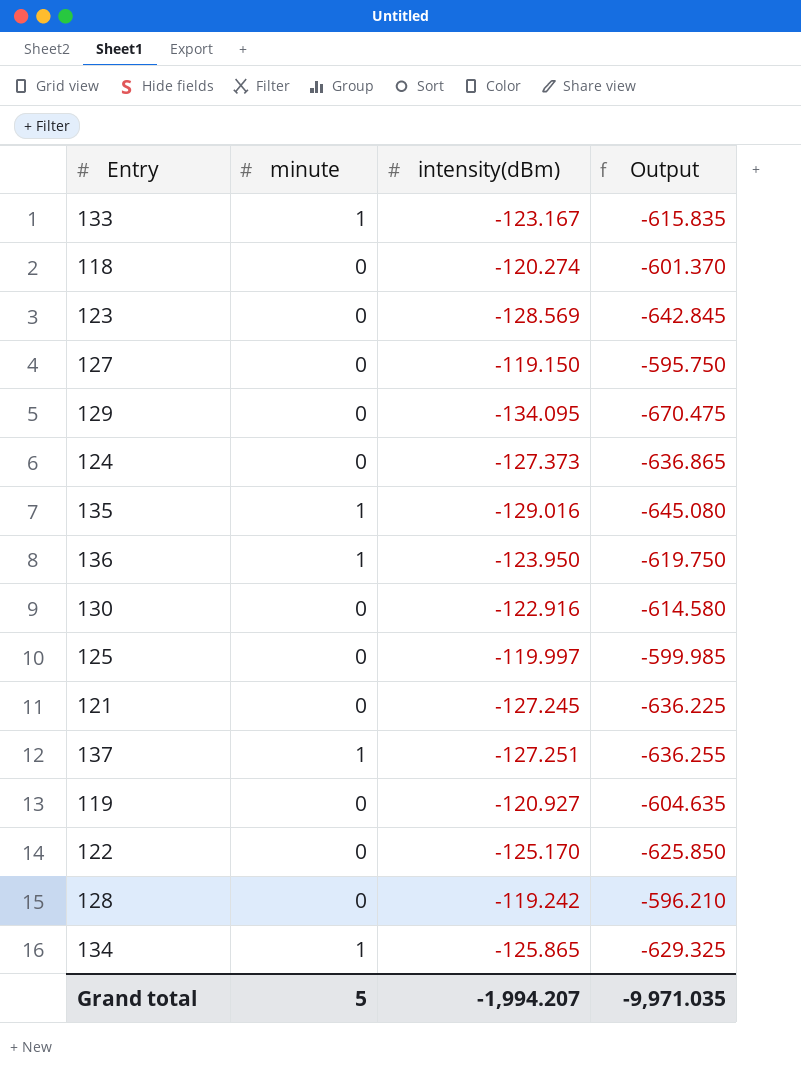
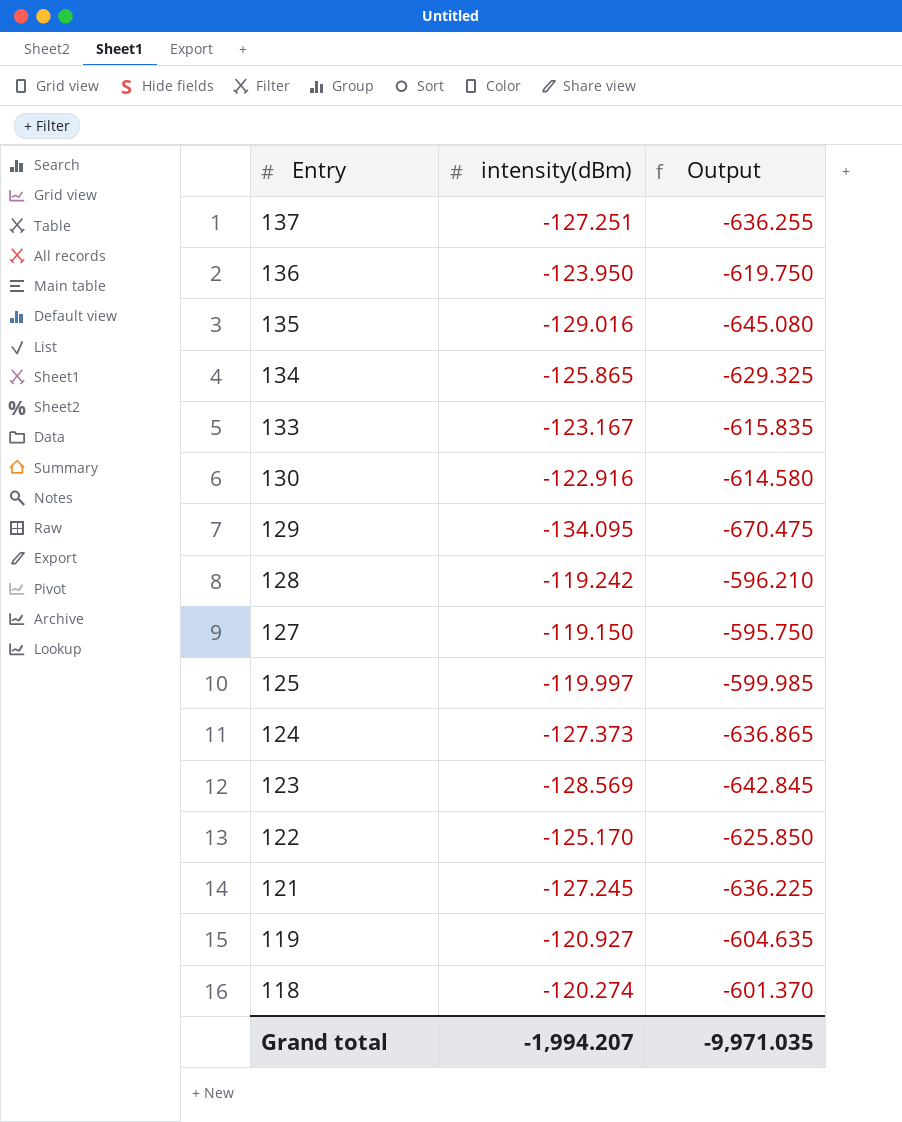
row order: none -> Entry descending
column minute | position: 2 -> none

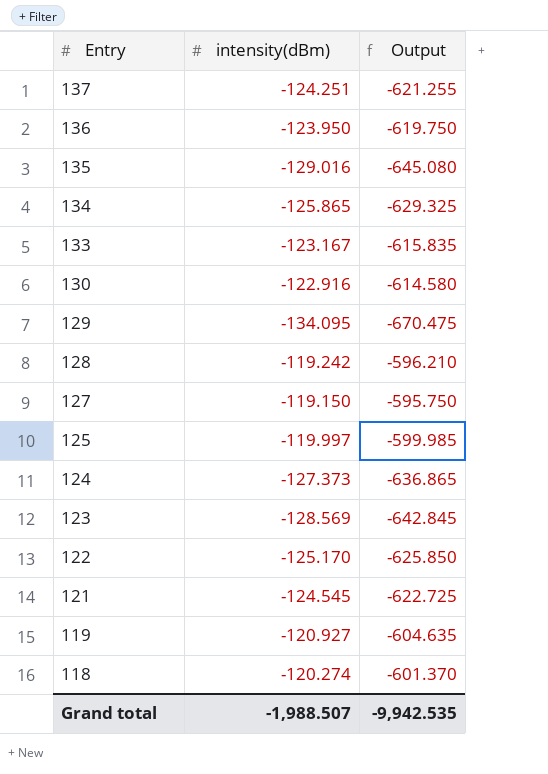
137 | intensity(dBm): -127.251 -> -124.251
137 | Output: -636.255 -> -621.255
121 | intensity(dBm): -127.245 -> -124.545
121 | Output: -636.225 -> -622.725
Grand total | intensity(dBm): -1,994.207 -> -1,988.507
Grand total | Output: -9,971.035 -> -9,942.535

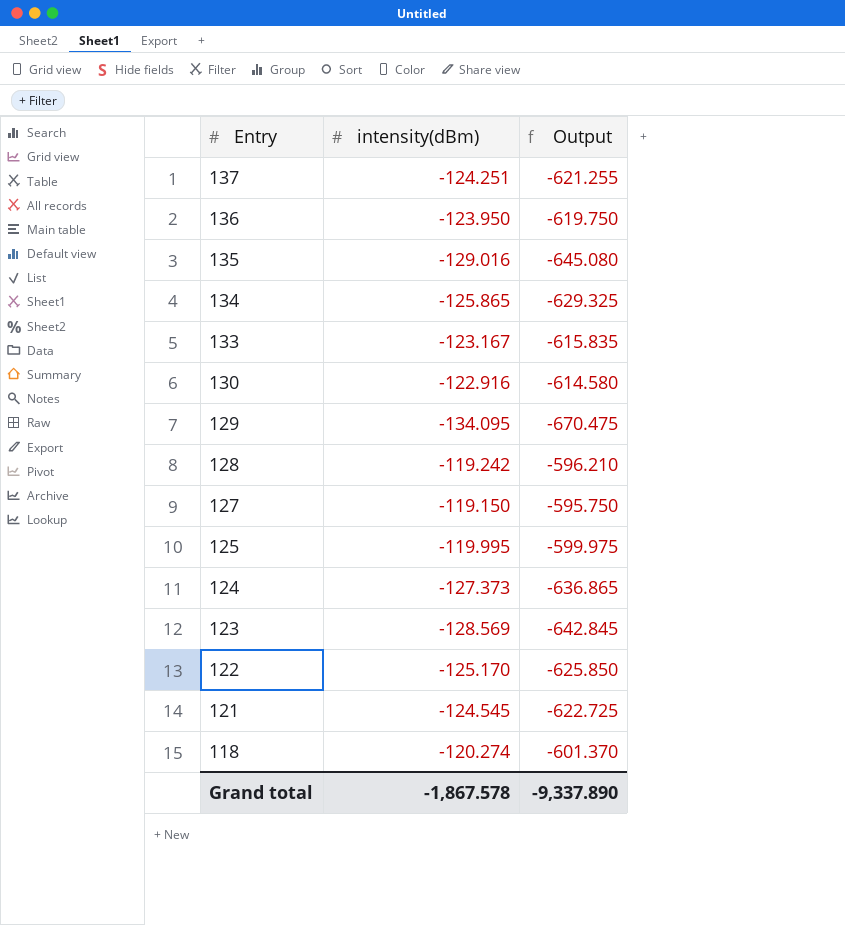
row 119: -120.927 | -604.635 -> none
125 | intensity(dBm): -119.997 -> -119.995
125 | Output: -599.985 -> -599.975
Grand total | intensity(dBm): -1,988.507 -> -1,867.578
Grand total | Output: -9,942.535 -> -9,337.890

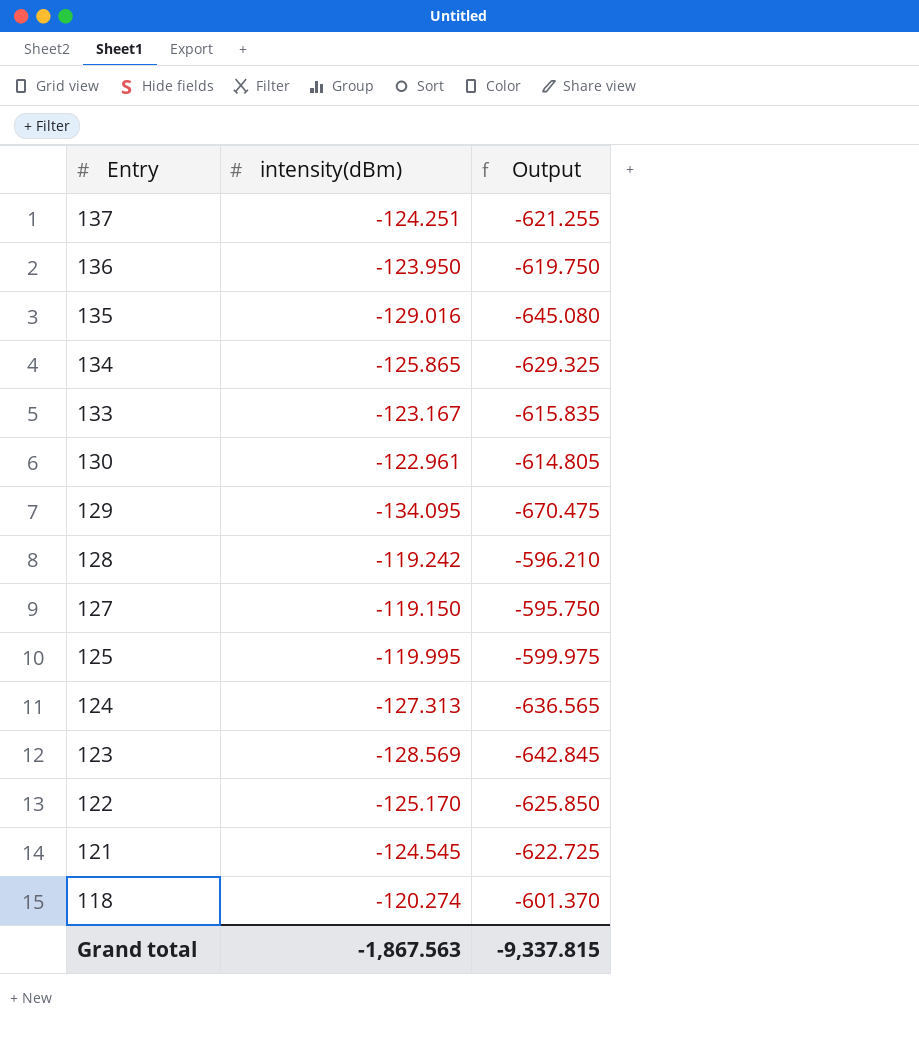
130 | intensity(dBm): -122.916 -> -122.961
130 | Output: -614.580 -> -614.805
124 | intensity(dBm): -127.373 -> -127.313
124 | Output: -636.865 -> -636.565
Grand total | intensity(dBm): -1,867.578 -> -1,867.563
Grand total | Output: -9,337.890 -> -9,337.815

